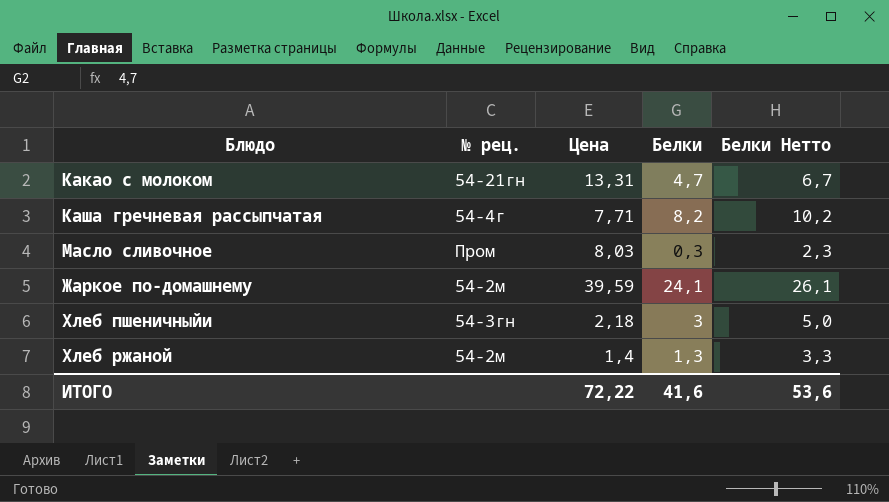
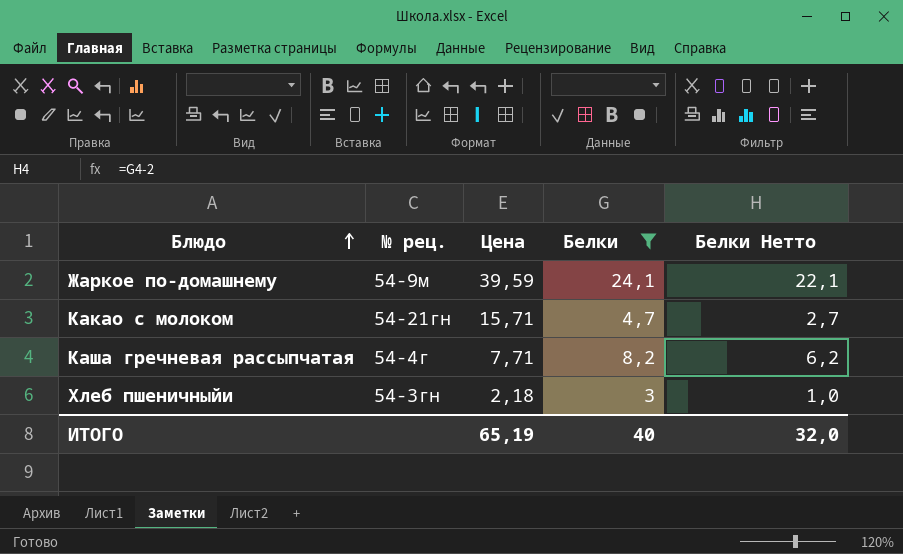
filter: none -> Белки >= 3
row order: none -> Блюдо ascending
column Белки Нетто | formula: [Белки] + 2 -> [Белки] - 2
Жаркое по-домашнему | № рец.: 54-2м -> 54-9м
Какао с молоком | Цена: 13,31 -> 15,71
ИТОГО | Цена: 72,22 -> 65,19
ИТОГО | Белки: 41,6 -> 40
ИТОГО | Белки Нетто: 53,6 -> 32,0

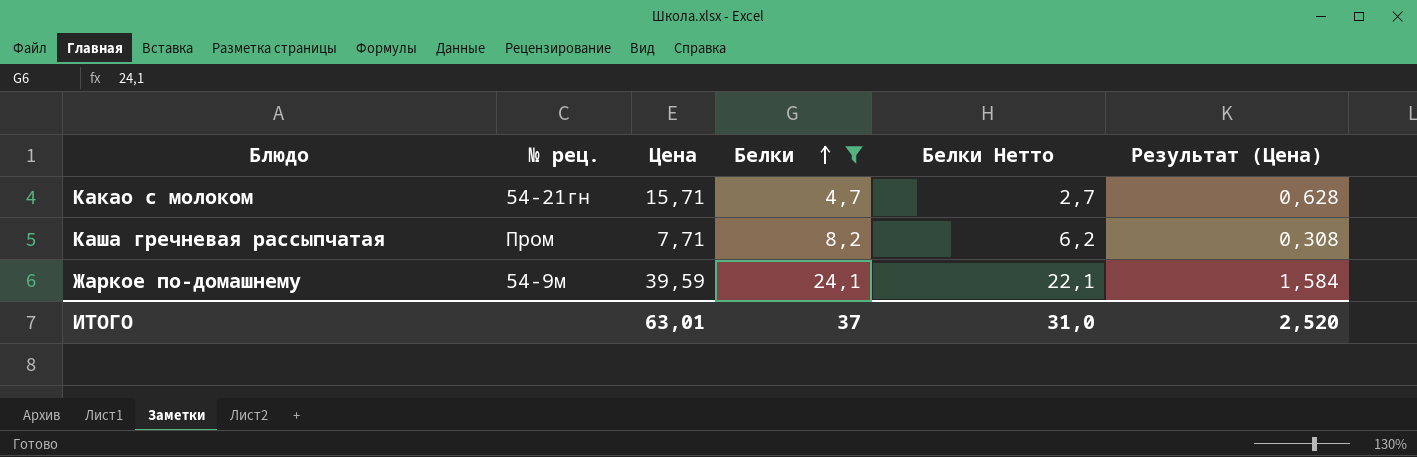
row order: Блюдо ascending -> Белки ascending
column Результат (Цена) | formula: none -> [Цена] * 0,04
row Хлеб пшеничныйи: 54-3гн | 2,18 | 3 | 1,0 -> none
Каша гречневая рассыпчатая | № рец.: 54-4г -> Пром
ИТОГО | Цена: 65,19 -> 63,01
ИТОГО | Белки: 40 -> 37
ИТОГО | Белки Нетто: 32,0 -> 31,0

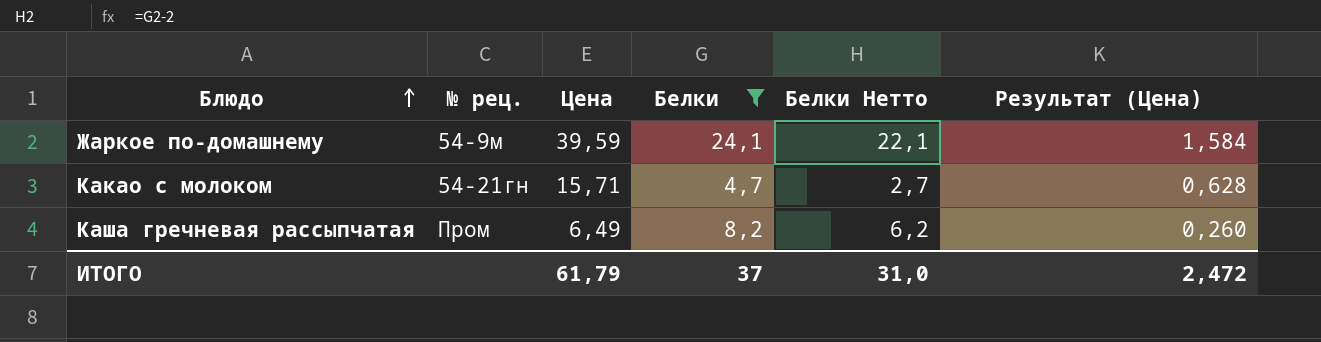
row order: Белки ascending -> Блюдо ascending
Каша гречневая рассыпчатая | Цена: 7,71 -> 6,49
Каша гречневая рассыпчатая | Результат (Цена): 0,308 -> 0,260
ИТОГО | Цена: 63,01 -> 61,79
ИТОГО | Результат (Цена): 2,520 -> 2,472

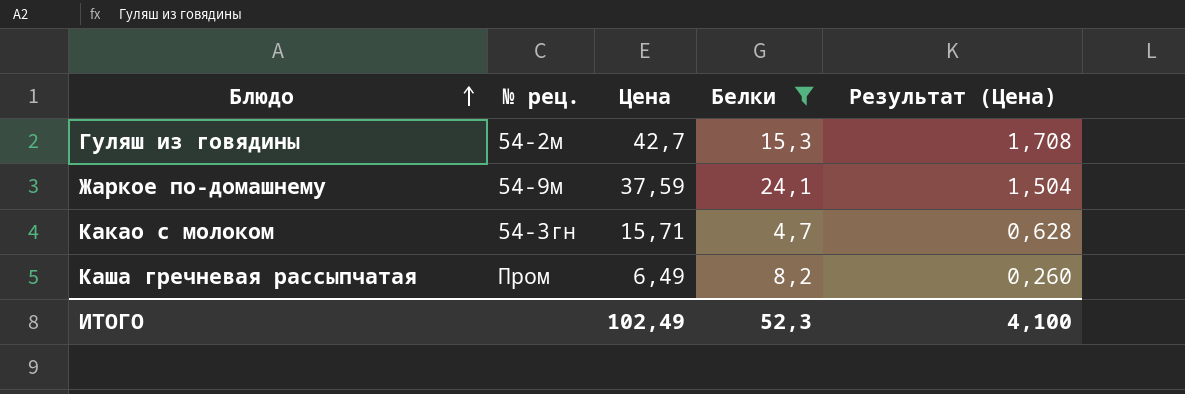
column Белки Нетто | formula: [Белки] - 2 -> none
row Гуляш из говядины: none -> 54-2м | 42,7 | 15,3 | 1,708
Жаркое по-домашнему | Цена: 39,59 -> 37,59
Жаркое по-домашнему | Результат (Цена): 1,584 -> 1,504
Какао с молоком | № рец.: 54-21гн -> 54-3гн
ИТОГО | Цена: 61,79 -> 102,49
ИТОГО | Белки: 37 -> 52,3
ИТОГО | Результат (Цена): 2,472 -> 4,100

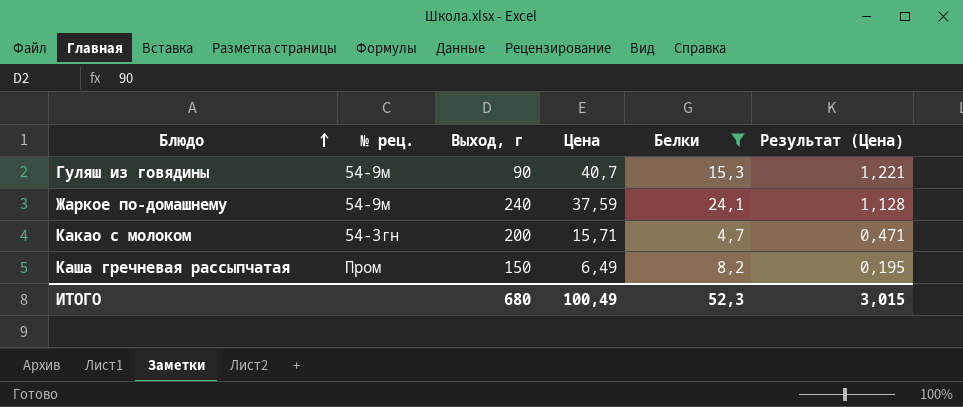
column Выход, г | position: none -> 3
column Результат (Цена) | formula: [Цена] * 0,04 -> [Цена] * 0,03
Гуляш из говядины | № рец.: 54-2м -> 54-9м
Гуляш из говядины | Цена: 42,7 -> 40,7
ИТОГО | Цена: 102,49 -> 100,49
ИТОГО | Результат (Цена): 4,100 -> 3,015

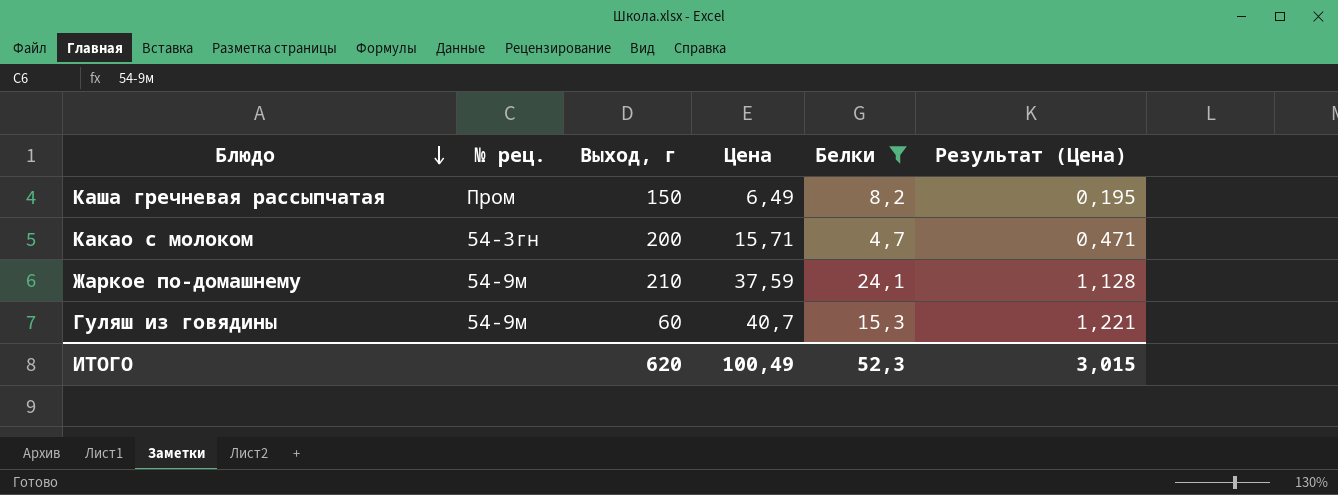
row order: Блюдо ascending -> Блюдо descending
Жаркое по-домашнему | Выход, г: 240 -> 210
Гуляш из говядины | Выход, г: 90 -> 60
ИТОГО | Выход, г: 680 -> 620

